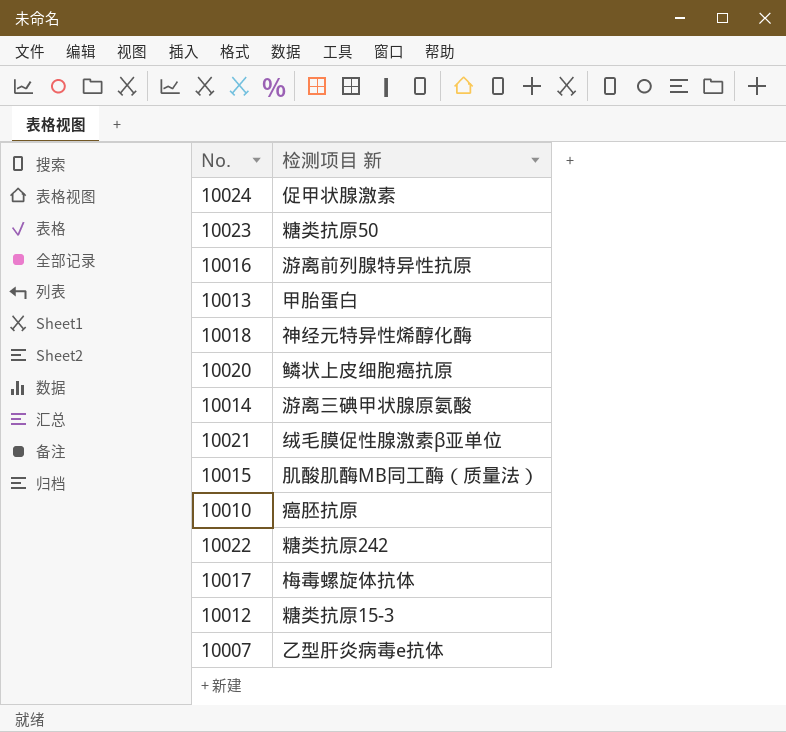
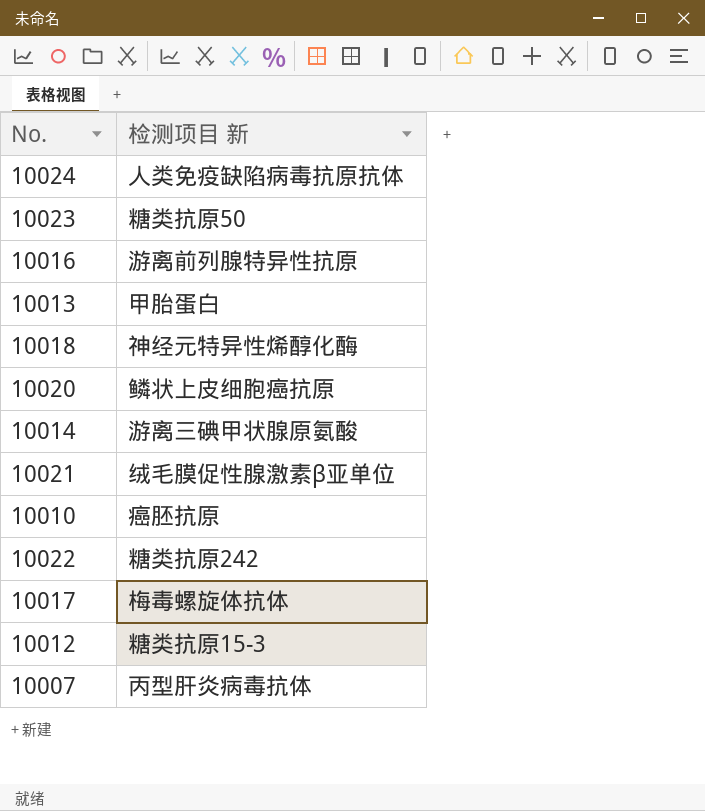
row 10015: 肌酸肌酶MB同工酶（质量法） -> none
10024 | 检测项目 新: 促甲状腺激素 -> 人类免疫缺陷病毒抗原抗体
10007 | 检测项目 新: 乙型肝炎病毒e抗体 -> 丙型肝炎病毒抗体

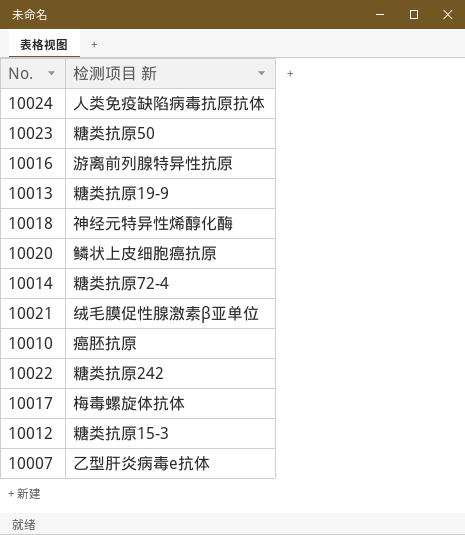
10013 | 检测项目 新: 甲胎蛋白 -> 糖类抗原19-9
10014 | 检测项目 新: 游离三碘甲状腺原氨酸 -> 糖类抗原72-4
10007 | 检测项目 新: 丙型肝炎病毒抗体 -> 乙型肝炎病毒e抗体

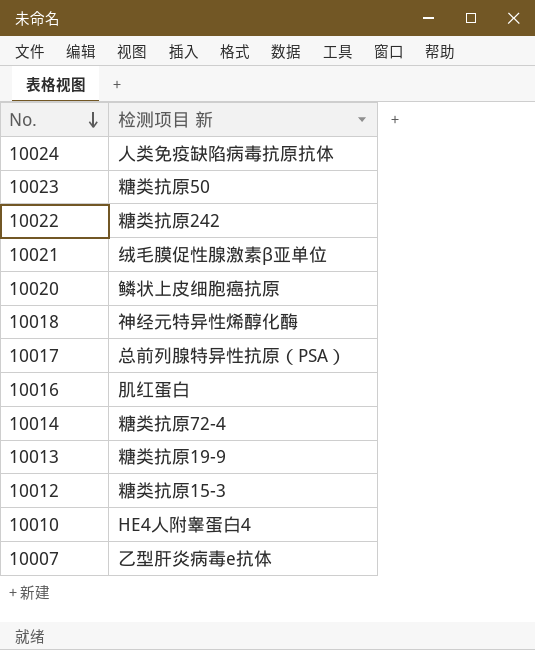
row order: none -> No. descending
10017 | 检测项目 新: 梅毒螺旋体抗体 -> 总前列腺特异性抗原（PSA）
10016 | 检测项目 新: 游离前列腺特异性抗原 -> 肌红蛋白
10010 | 检测项目 新: 癌胚抗原 -> HE4人附睾蛋白4

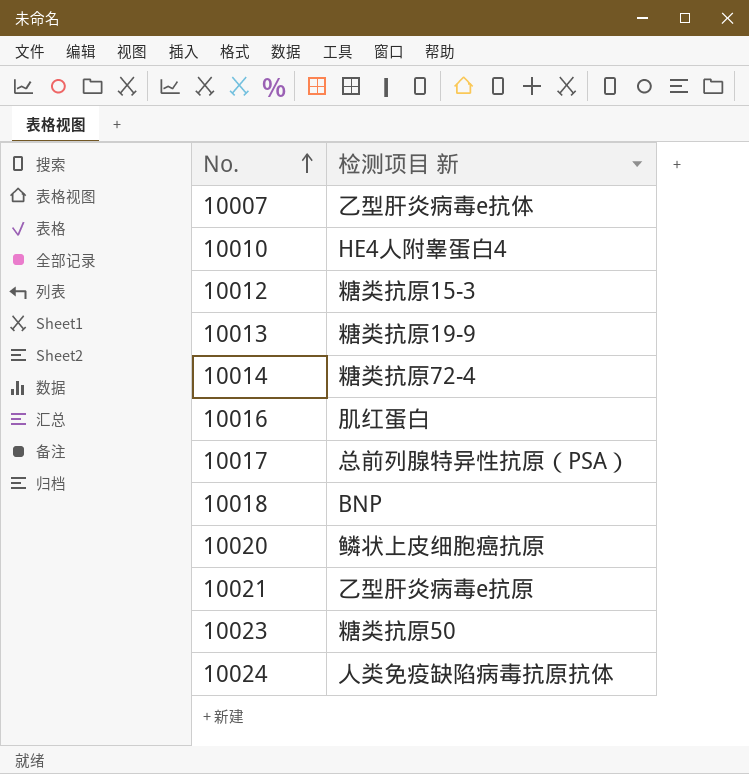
row order: No. descending -> No. ascending
row 10022: 糖类抗原242 -> none
10018 | 检测项目 新: 神经元特异性烯醇化酶 -> BNP
10021 | 检测项目 新: 绒毛膜促性腺激素β亚单位 -> 乙型肝炎病毒e抗原

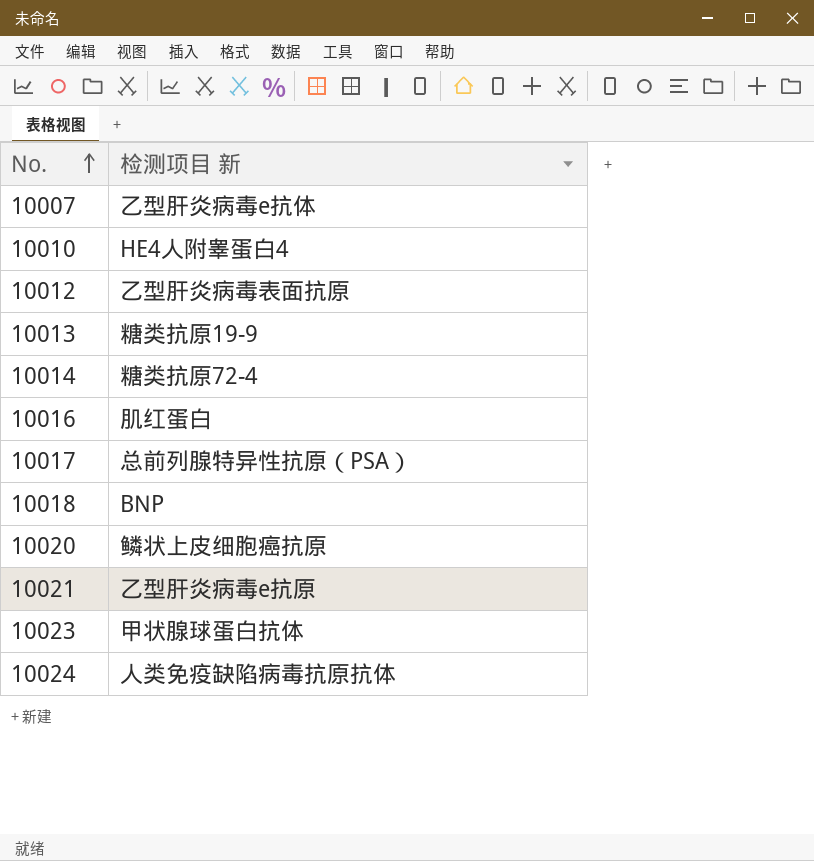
10012 | 检测项目 新: 糖类抗原15-3 -> 乙型肝炎病毒表面抗原
10023 | 检测项目 新: 糖类抗原50 -> 甲状腺球蛋白抗体

